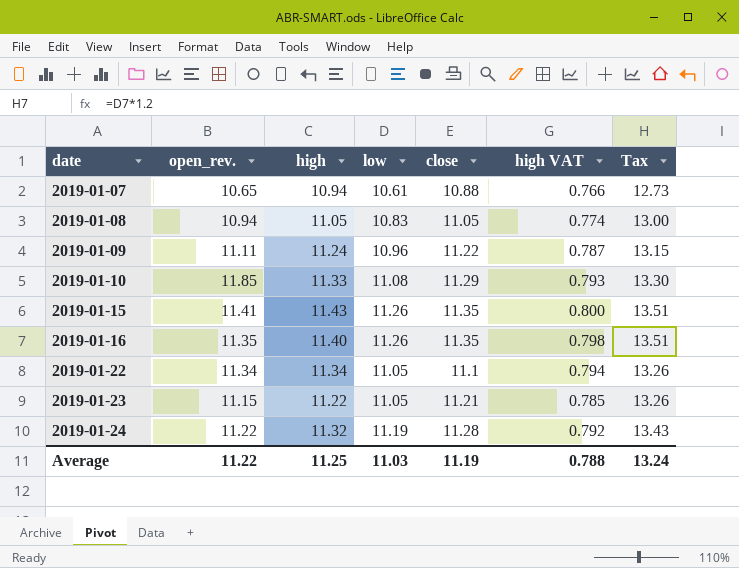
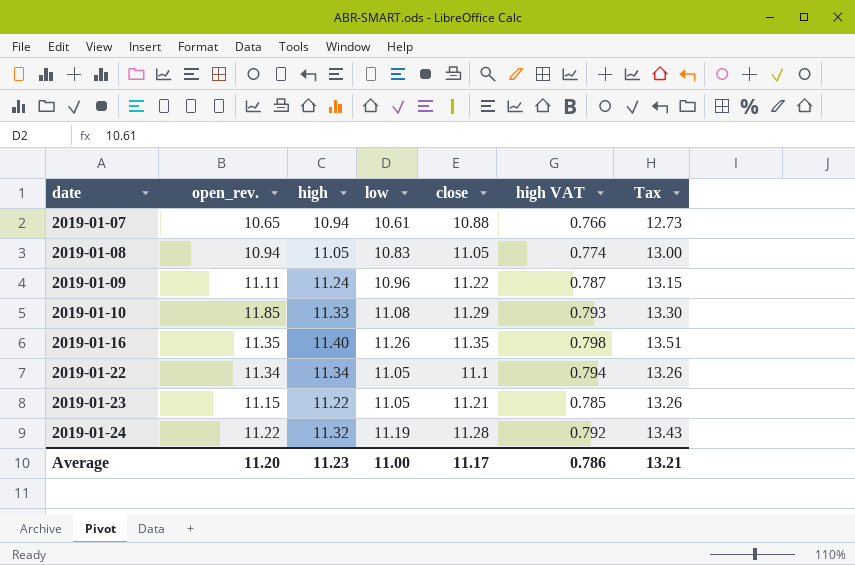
row 2019-01-15: 11.41 | 11.43 | 11.26 | 11.35 | 0.800 | 13.51 -> none
Average | open_rev.: 11.22 -> 11.20
Average | high: 11.25 -> 11.23
Average | low: 11.03 -> 11.00
Average | close: 11.19 -> 11.17
Average | high VAT: 0.788 -> 0.786
Average | Tax: 13.24 -> 13.21

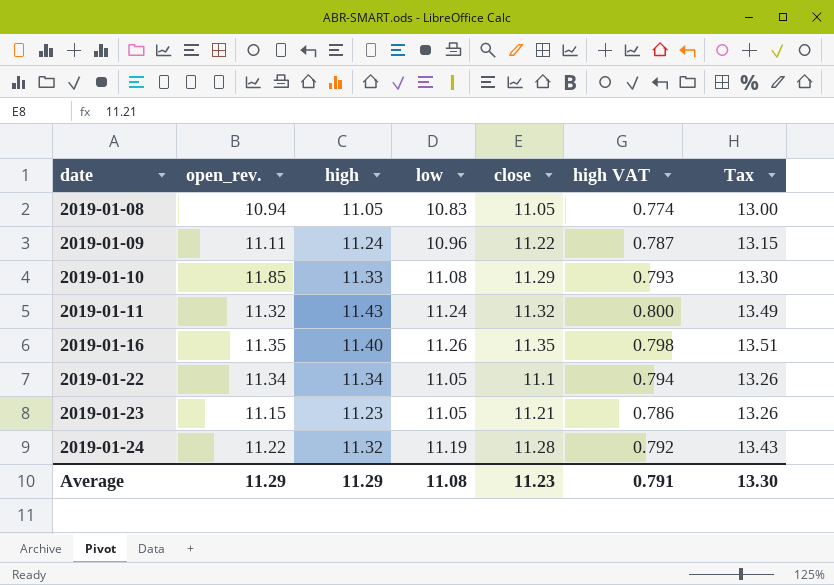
row 2019-01-07: 10.65 | 10.94 | 10.61 | 10.88 | 0.766 | 12.73 -> none
row 2019-01-11: none -> 11.32 | 11.43 | 11.24 | 11.32 | 0.800 | 13.49
2019-01-23 | high: 11.22 -> 11.23
2019-01-23 | high VAT: 0.785 -> 0.786
Average | open_rev.: 11.20 -> 11.29
Average | high: 11.23 -> 11.29
Average | low: 11.00 -> 11.08
Average | close: 11.17 -> 11.23
Average | high VAT: 0.786 -> 0.791
Average | Tax: 13.21 -> 13.30

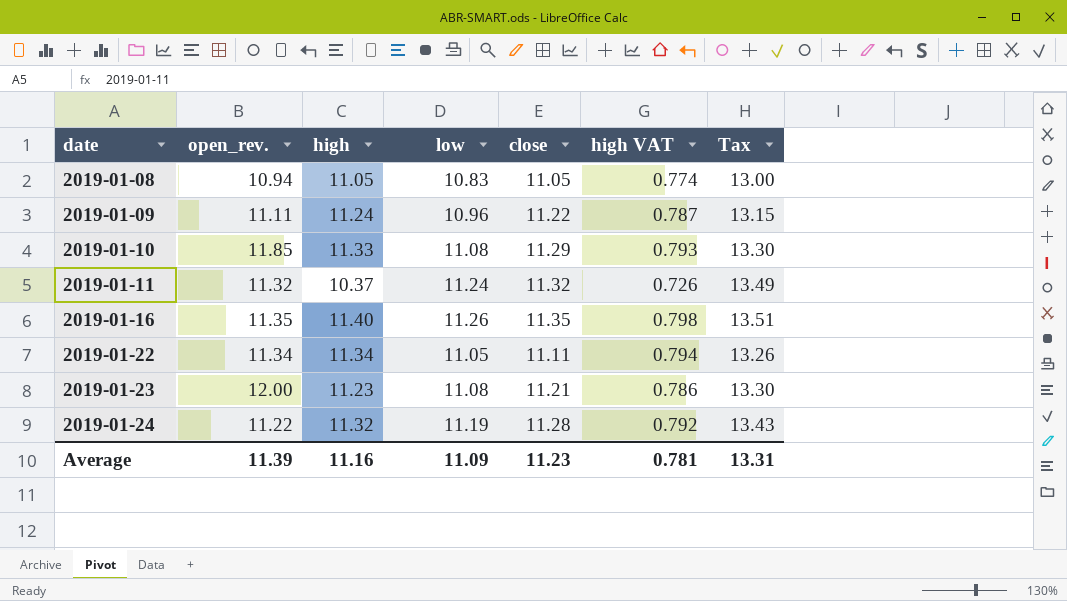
2019-01-11 | high: 11.43 -> 10.37
2019-01-11 | high VAT: 0.800 -> 0.726
2019-01-22 | close: 11.1 -> 11.11
2019-01-23 | open_rev.: 11.15 -> 12.00
2019-01-23 | low: 11.05 -> 11.08
2019-01-23 | Tax: 13.26 -> 13.30
Average | open_rev.: 11.29 -> 11.39
Average | high: 11.29 -> 11.16
Average | low: 11.08 -> 11.09
Average | high VAT: 0.791 -> 0.781
Average | Tax: 13.30 -> 13.31

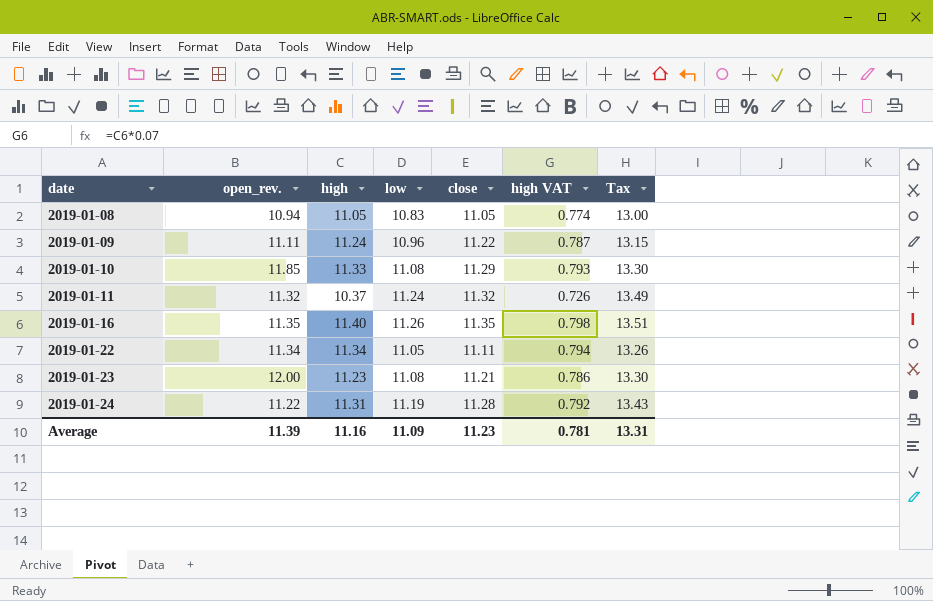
2019-01-24 | high: 11.32 -> 11.31

